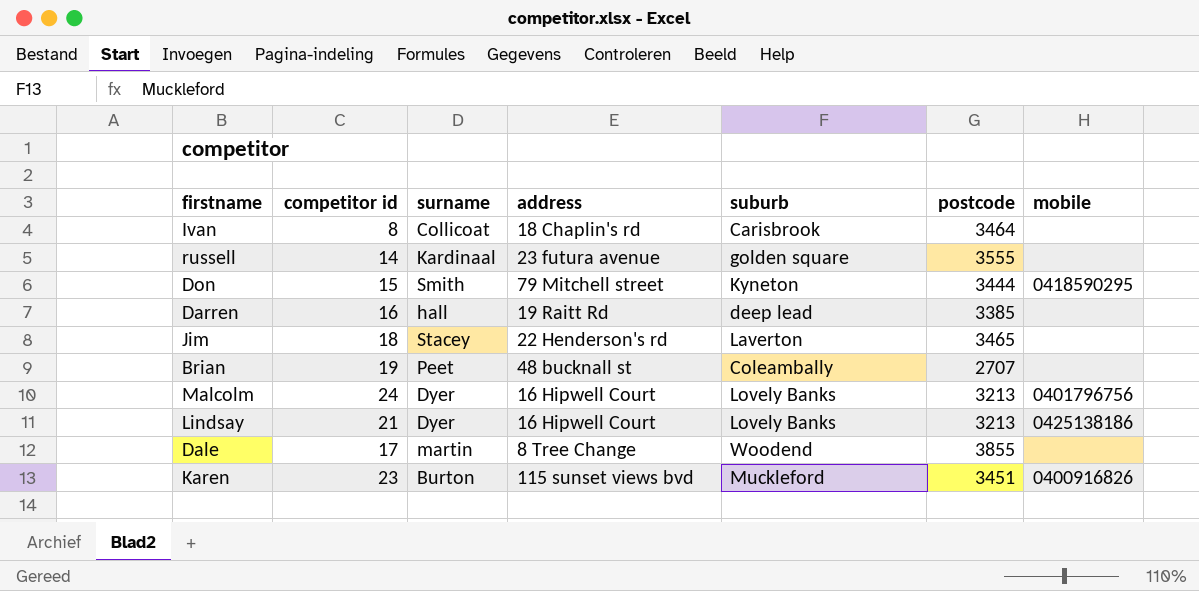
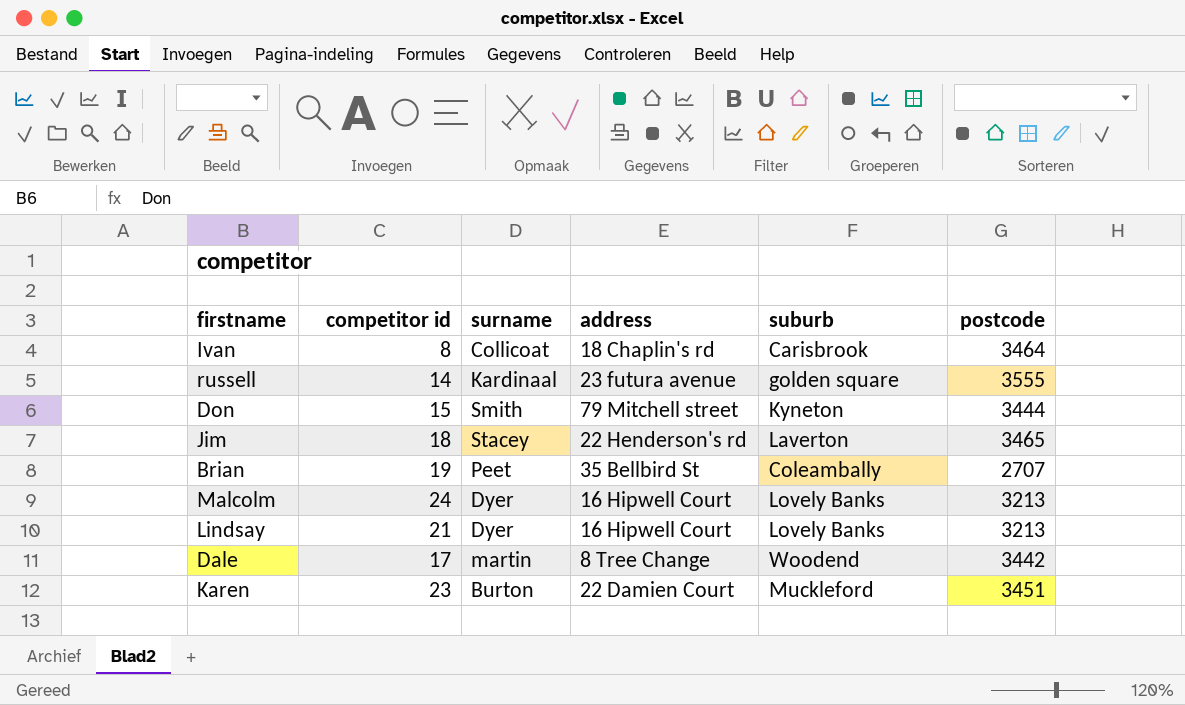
column mobile | position: 7 -> none
row Darren: 16 | hall | 19 Raitt Rd | deep lead | 3385 | none -> none
Brian | address: 48 bucknall st -> 35 Bellbird St
Dale | postcode: 3855 -> 3442
Karen | address: 115 sunset views bvd -> 22 Damien Court

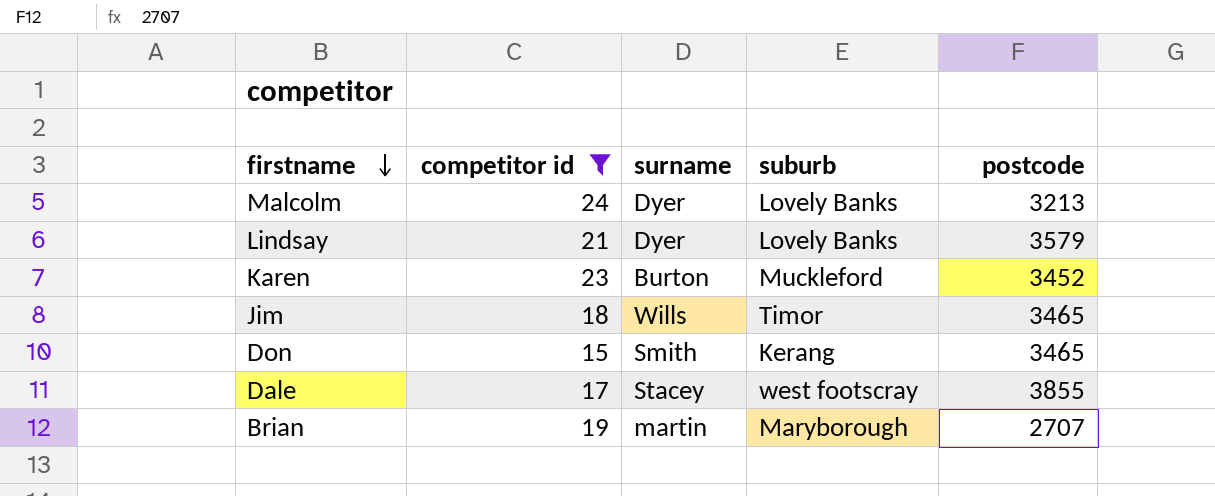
filter: none -> competitor id >= 15
row order: none -> firstname descending
column address | position: 4 -> none
Lindsay | postcode: 3213 -> 3579
Karen | postcode: 3451 -> 3452
Jim | surname: Stacey -> Wills
Jim | suburb: Laverton -> Timor
Don | suburb: Kyneton -> Kerang
Don | postcode: 3444 -> 3465
Dale | surname: martin -> Stacey
Dale | suburb: Woodend -> west footscray
Dale | postcode: 3442 -> 3855
Brian | surname: Peet -> martin
Brian | suburb: Coleambally -> Maryborough

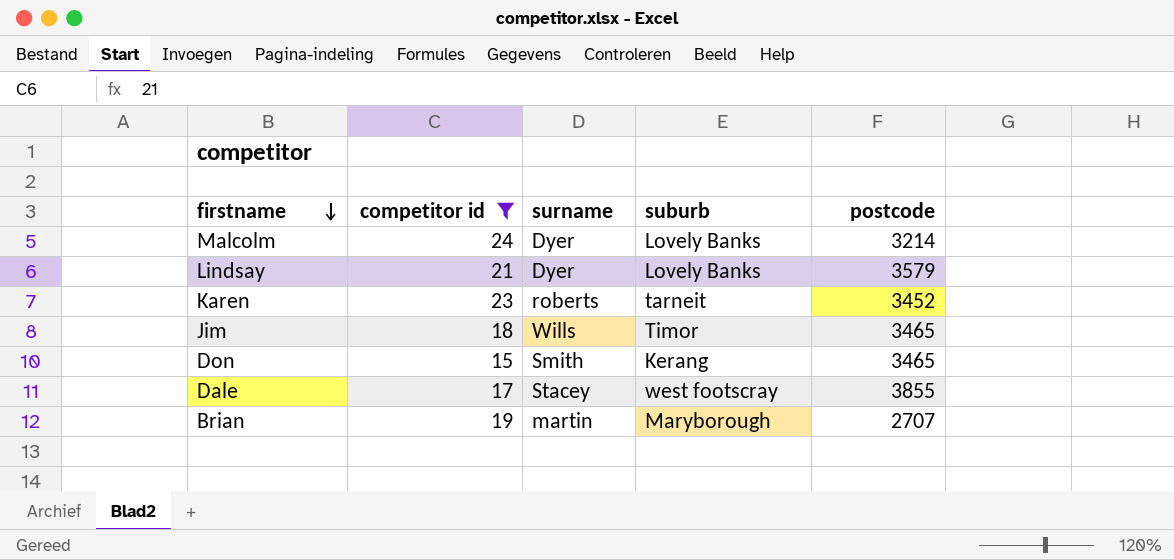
Malcolm | postcode: 3213 -> 3214
Karen | surname: Burton -> roberts
Karen | suburb: Muckleford -> tarneit

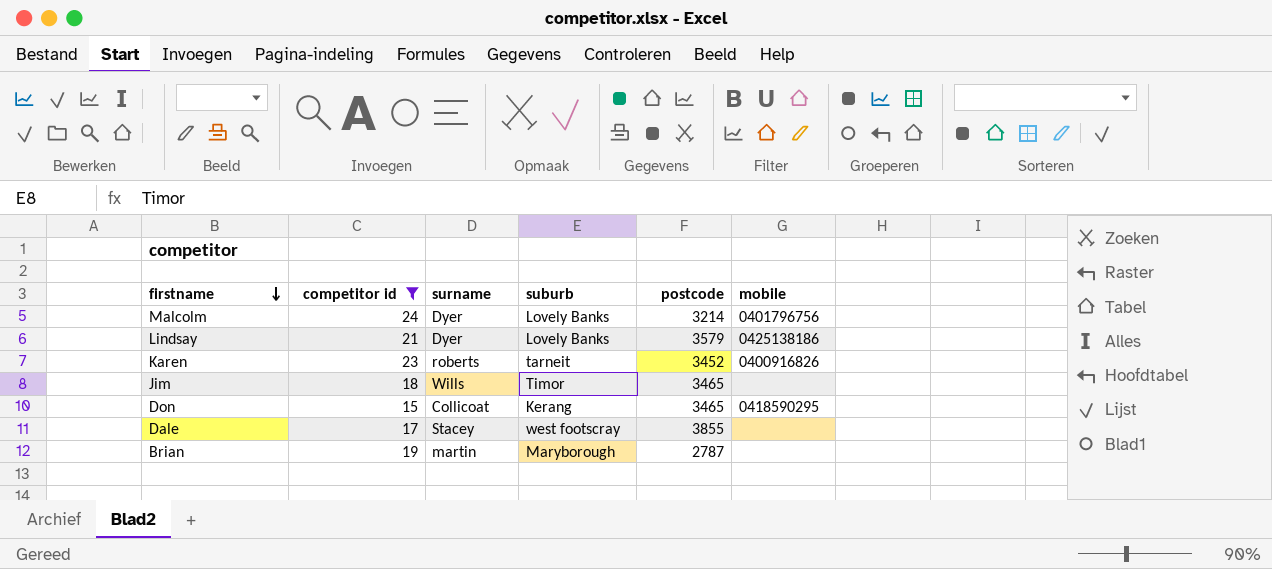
column mobile | position: none -> 6
Don | surname: Smith -> Collicoat
Brian | postcode: 2707 -> 2787

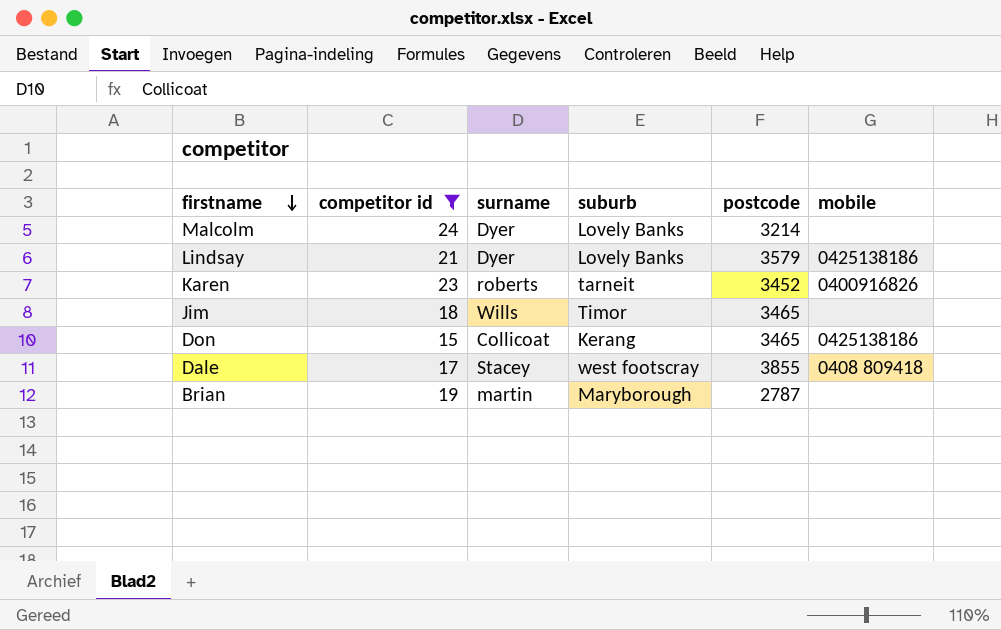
Malcolm | mobile: 0401796756 -> none
Don | mobile: 0418590295 -> 0425138186
Dale | mobile: none -> 0408 809418

